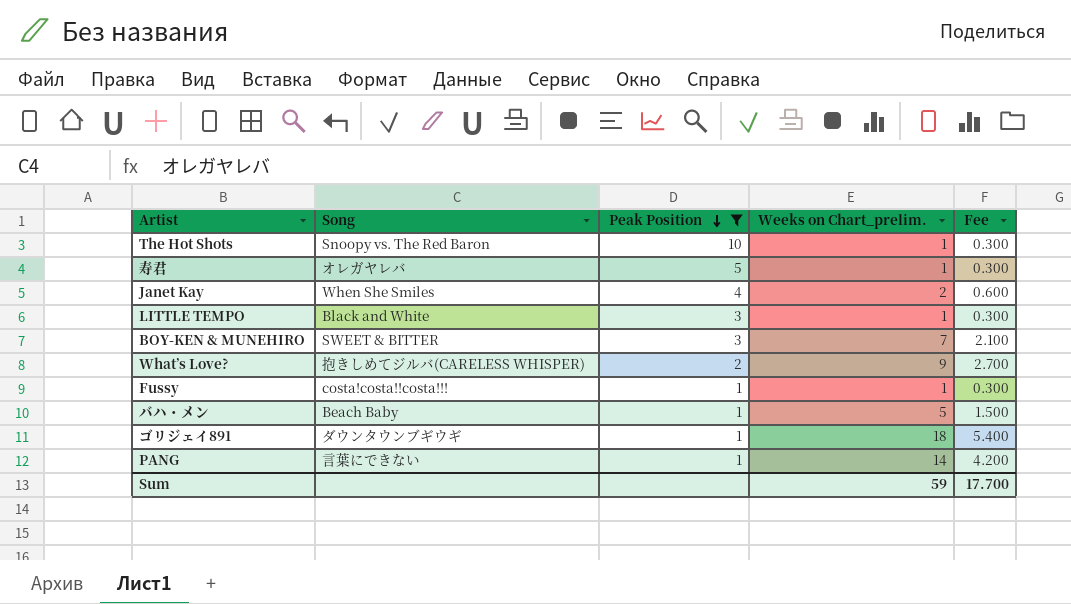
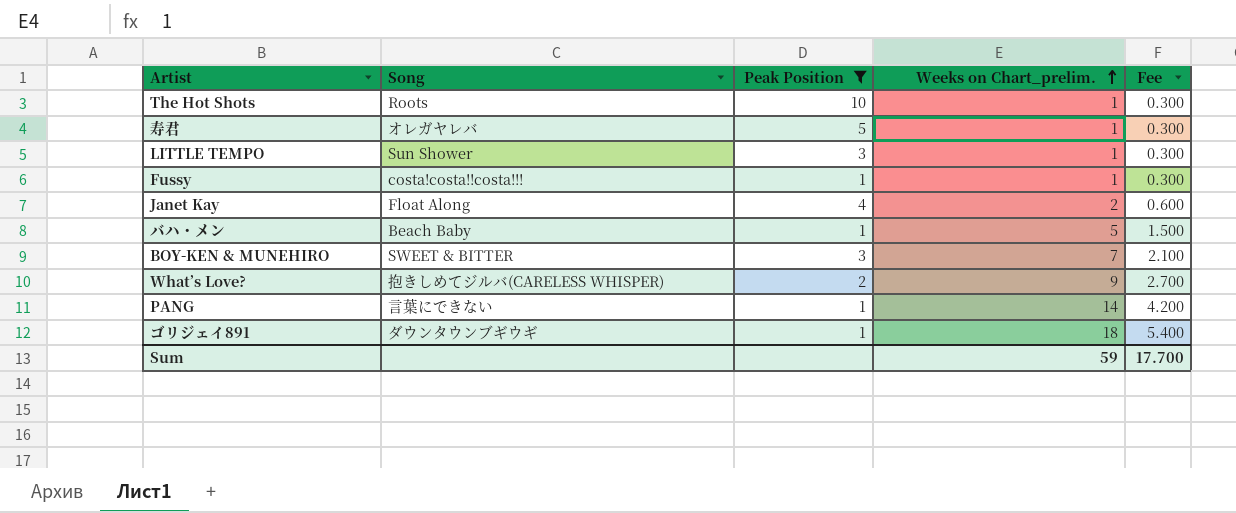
row order: Peak Position descending -> Weeks on Chart_prelim. ascending
The Hot Shots | Song: Snoopy vs. The Red Baron -> Roots
LITTLE TEMPO | Song: Black and White -> Sun Shower
Janet Kay | Song: When She Smiles -> Float Along

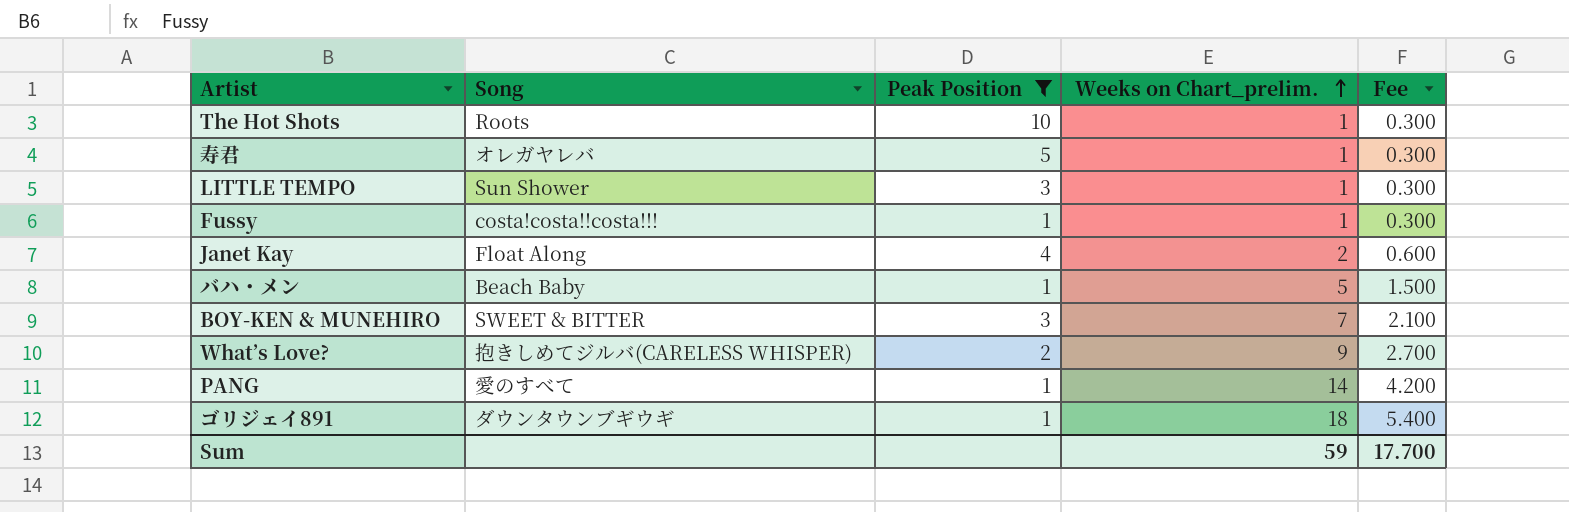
PANG | Song: 言葉にできない -> 愛のすべて

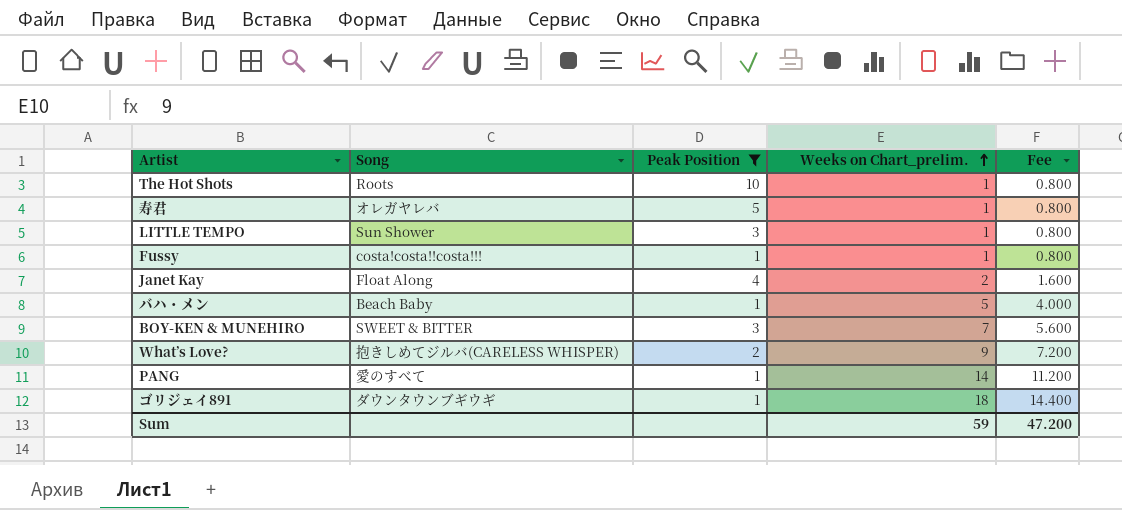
column Fee | formula: [Weeks on Chart_prelim.] * 0.3 -> [Weeks on Chart_prelim.] * 0.8
Sum | Fee: 17.700 -> 47.200

